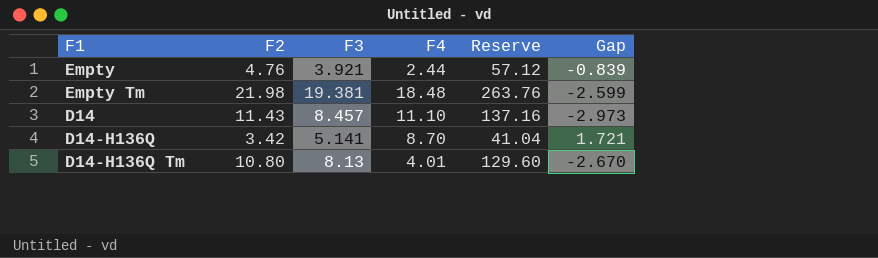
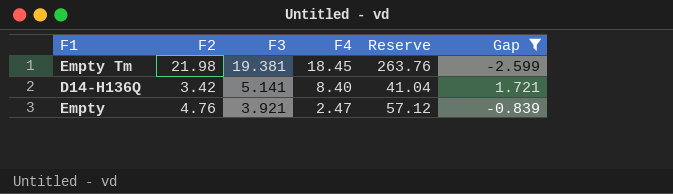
filter: none -> Gap >= -2.599
row order: none -> F3 descending
Empty Tm | F4: 18.48 -> 18.45
D14-H136Q | F4: 8.70 -> 8.40
Empty | F4: 2.44 -> 2.47

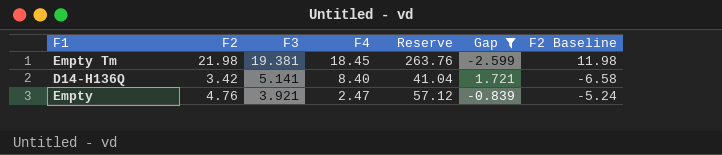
column F2 Baseline | formula: none -> [F2] - 10

